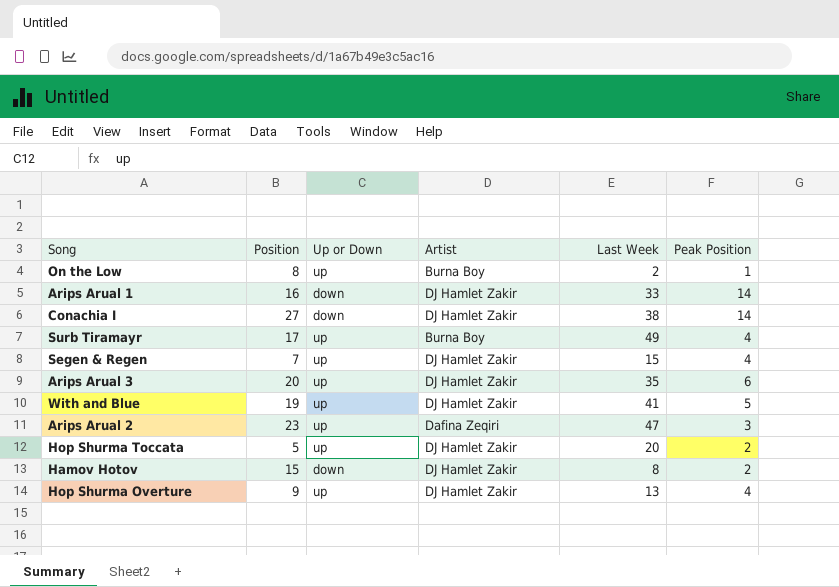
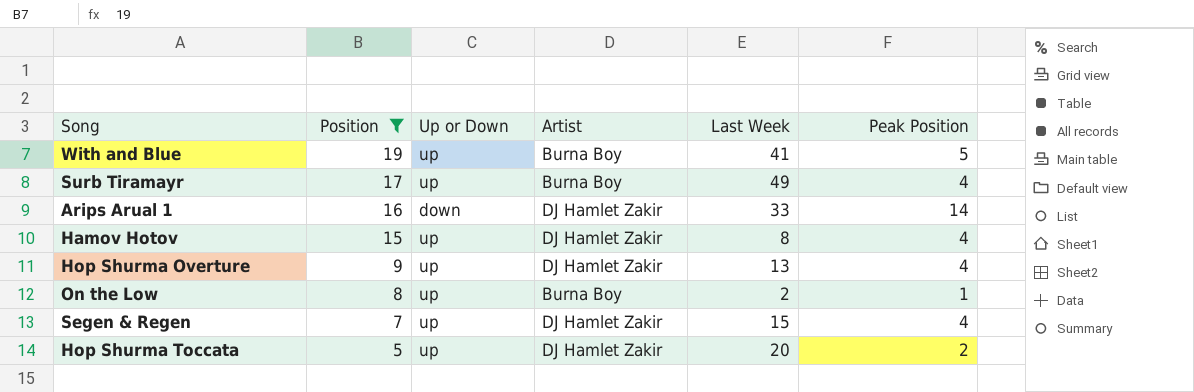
filter: none -> Position <= 19
row order: none -> Position descending
With and Blue | Artist: DJ Hamlet Zakir -> Burna Boy
Hamov Hotov | Up or Down: down -> up
Hamov Hotov | Peak Position: 2 -> 4

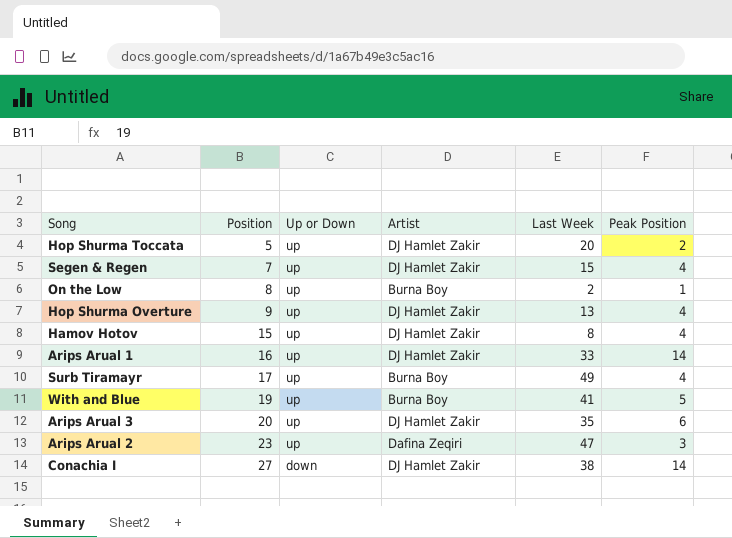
filter: Position <= 19 -> none
row order: Position descending -> Position ascending
Arips Arual 1 | Up or Down: down -> up

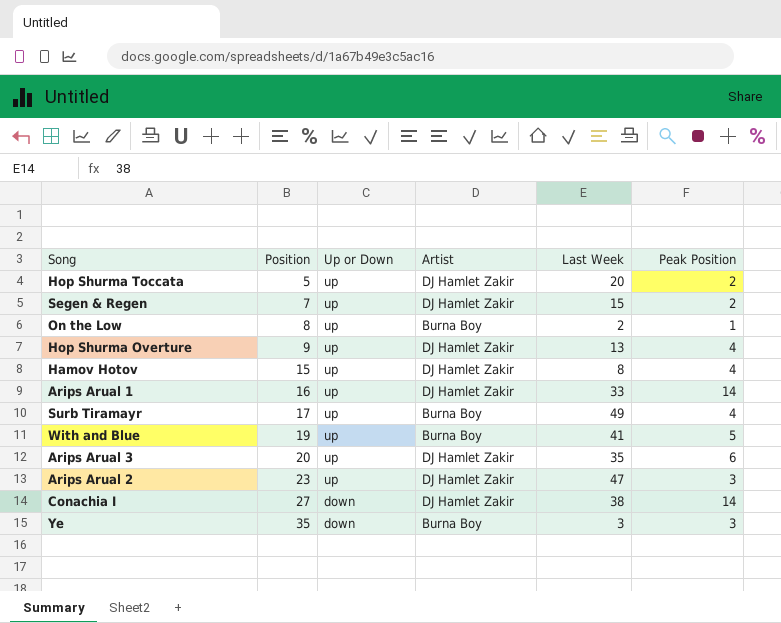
Segen & Regen | Peak Position: 4 -> 2
Arips Arual 2 | Artist: Dafina Zeqiri -> DJ Hamlet Zakir
row Ye: none -> 35 | down | Burna Boy | 3 | 3

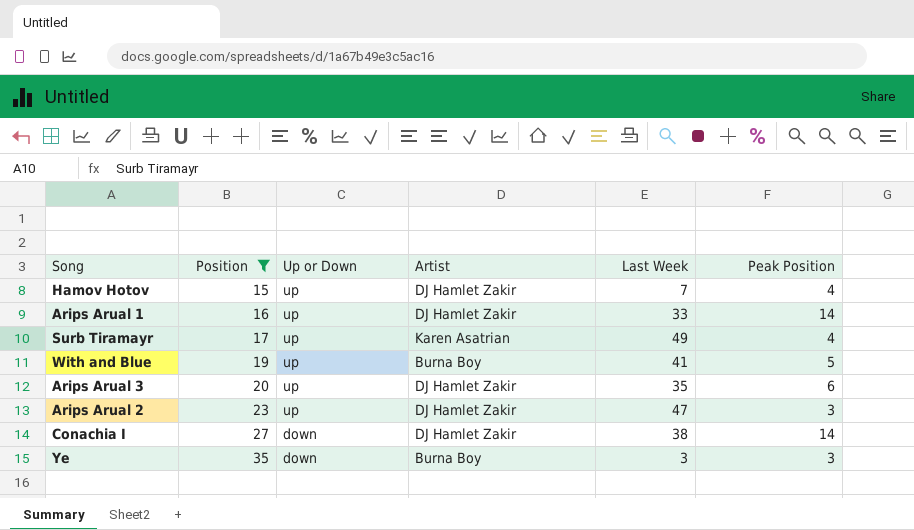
filter: none -> Position >= 15
Hamov Hotov | Last Week: 8 -> 7
Surb Tiramayr | Artist: Burna Boy -> Karen Asatrian

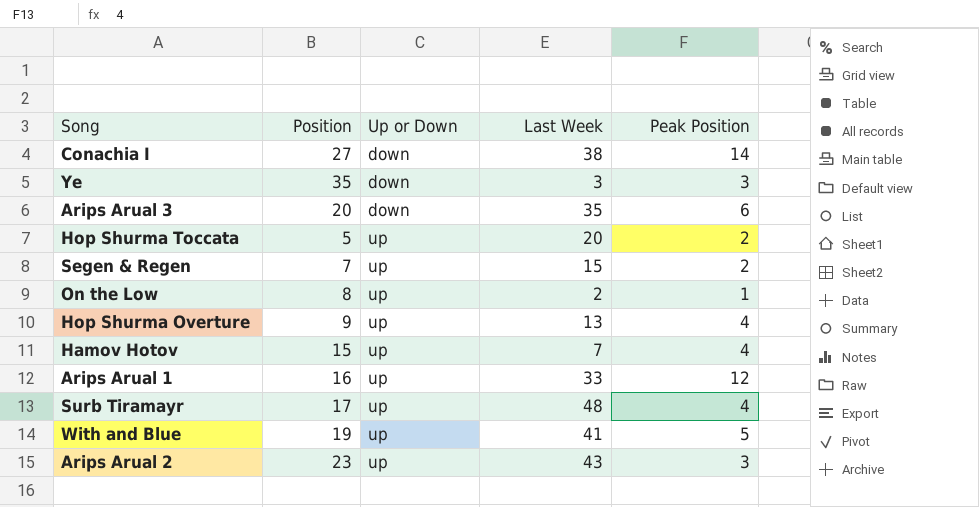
filter: Position >= 15 -> none
row order: Position ascending -> Up or Down ascending
column Artist | position: 4 -> none
Arips Arual 3 | Up or Down: up -> down
Arips Arual 1 | Peak Position: 14 -> 12
Surb Tiramayr | Last Week: 49 -> 48
Arips Arual 2 | Last Week: 47 -> 43

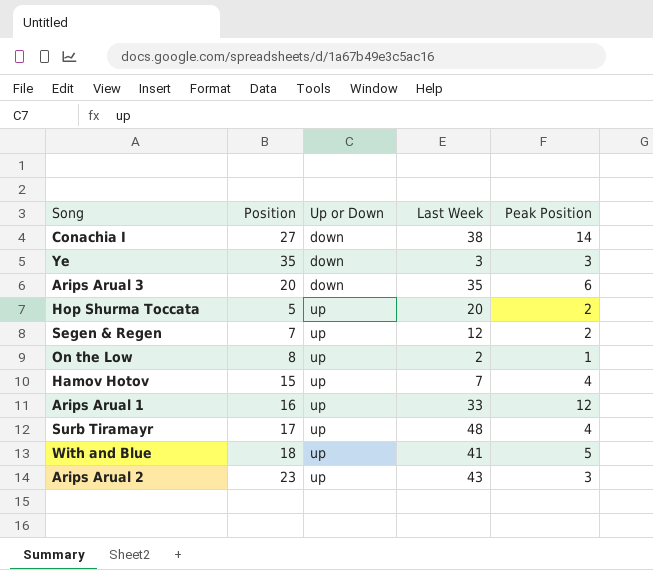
row Hop Shurma Overture: 9 | up | 13 | 4 -> none
Segen & Regen | Last Week: 15 -> 12
With and Blue | Position: 19 -> 18

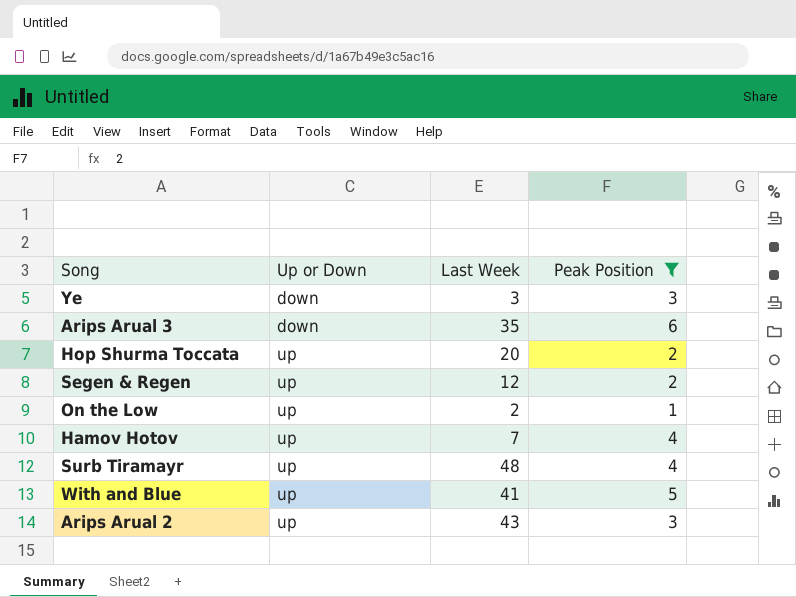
filter: none -> Peak Position <= 6
column Position | position: 2 -> none

